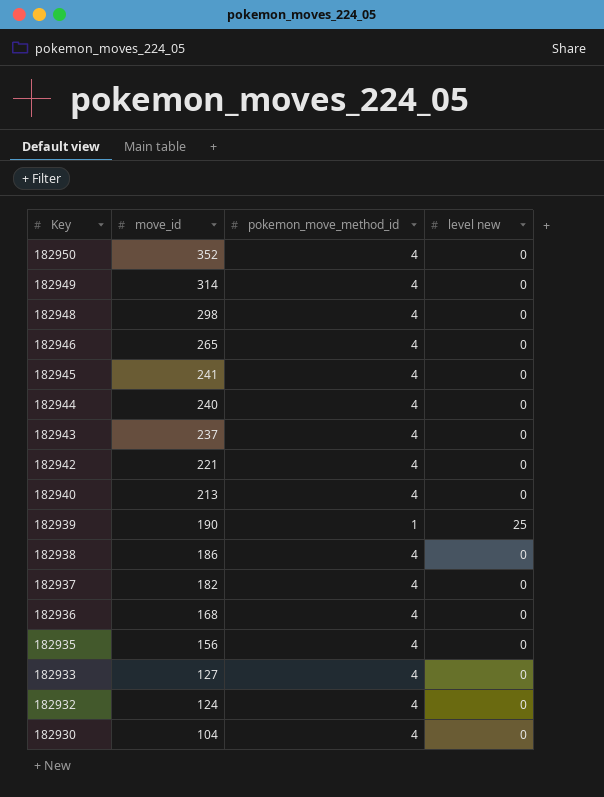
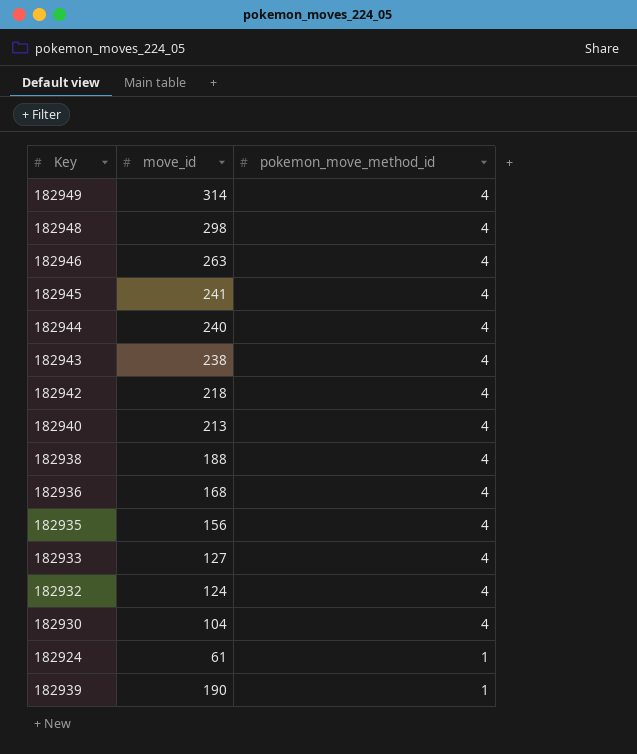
row order: Key descending -> pokemon_move_method_id descending
column level new | position: 4 -> none
row 182950: 352 | 4 | 0 -> none
row 182937: 182 | 4 | 0 -> none
182946 | move_id: 265 -> 263
182943 | move_id: 237 -> 238
182942 | move_id: 221 -> 218
182938 | move_id: 186 -> 188
row 182924: none -> 61 | 1

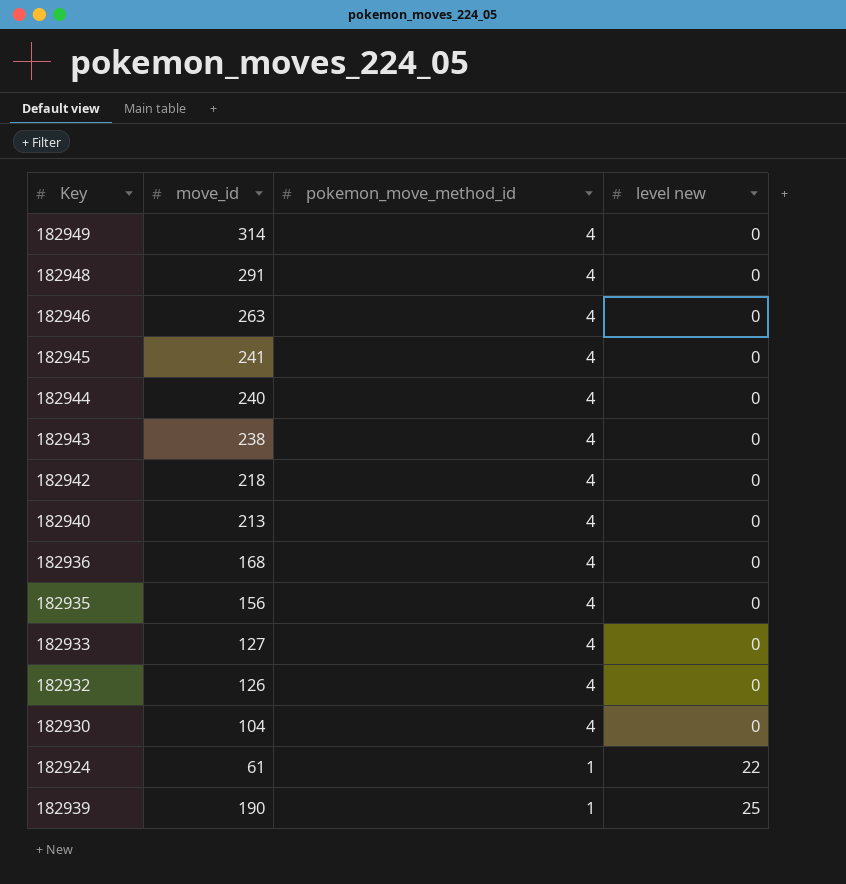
column level new | position: none -> 4
row 182938: 188 | 4 -> none
182948 | move_id: 298 -> 291
182932 | move_id: 124 -> 126

